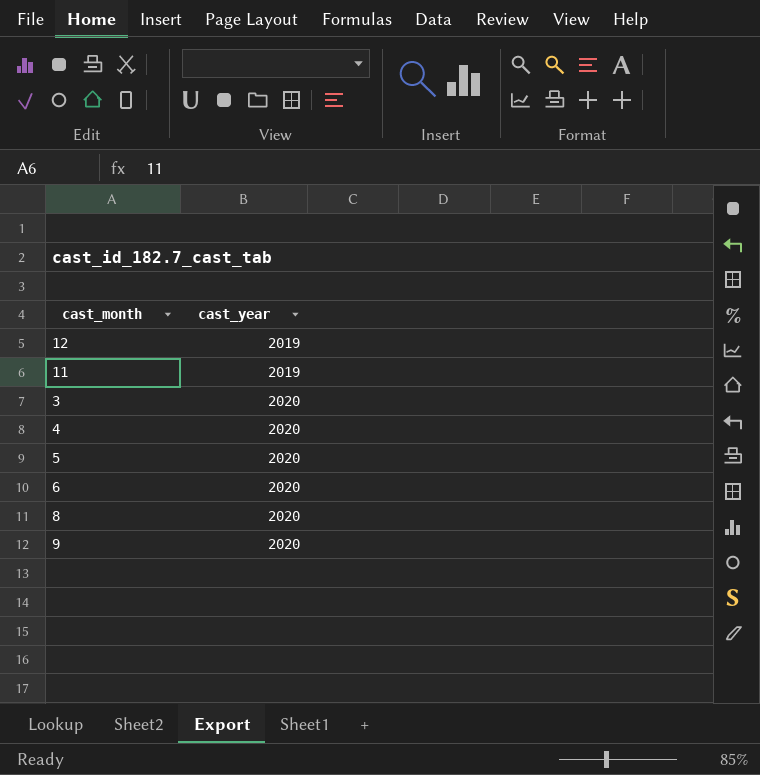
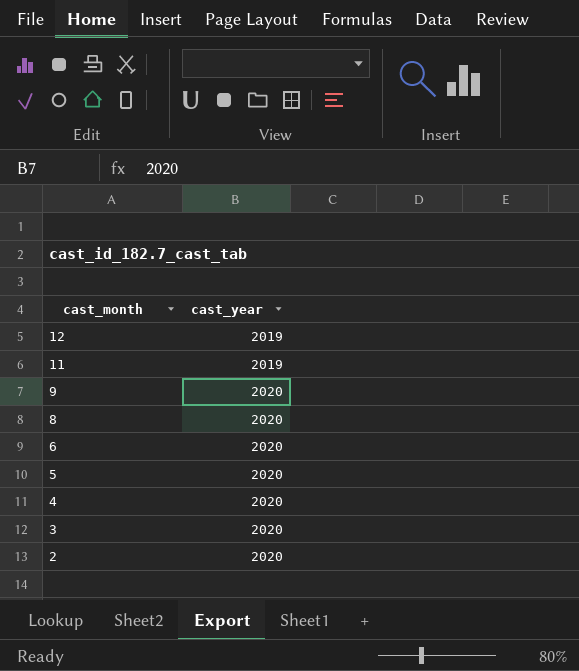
row order: cast_year ascending -> cast_month descending
row 2: none -> 2020

